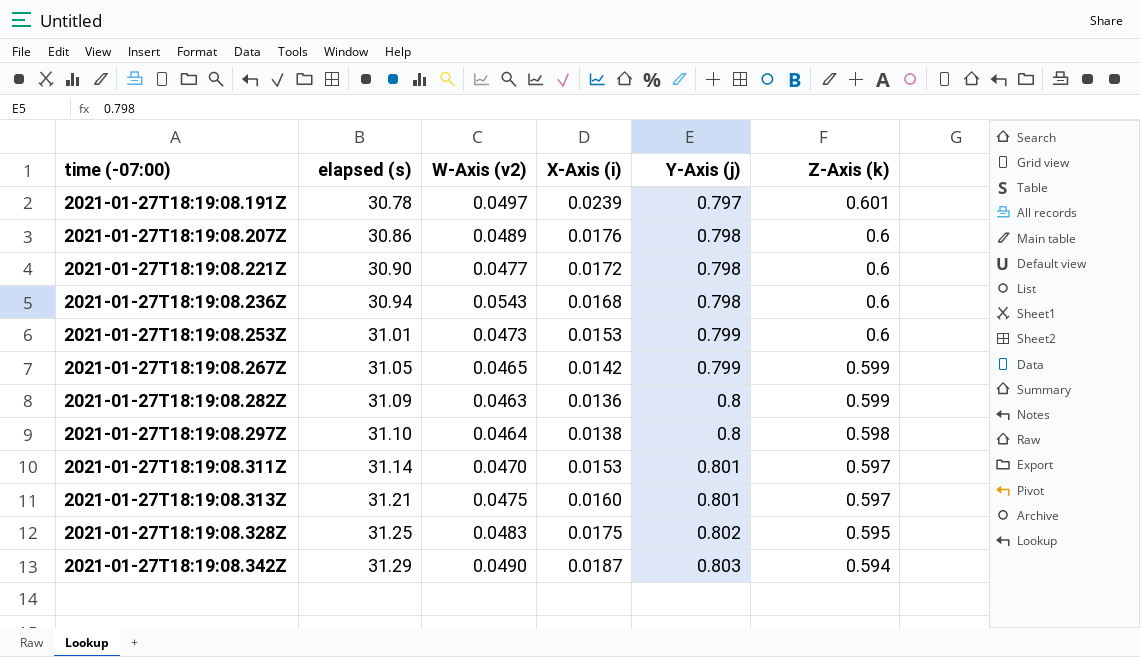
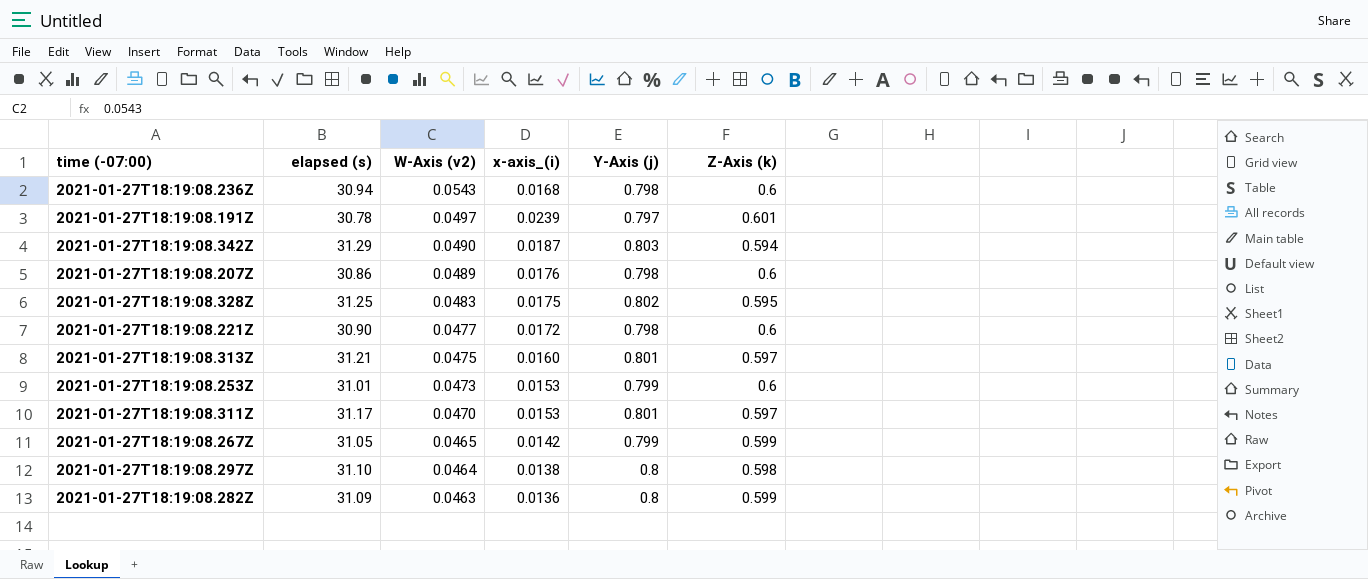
row order: time (-07:00) ascending -> W-Axis (v2) descending
column name: X-Axis (i) -> x-axis_(i)
2021-01-27T18:19:08.311Z | elapsed (s): 31.14 -> 31.17

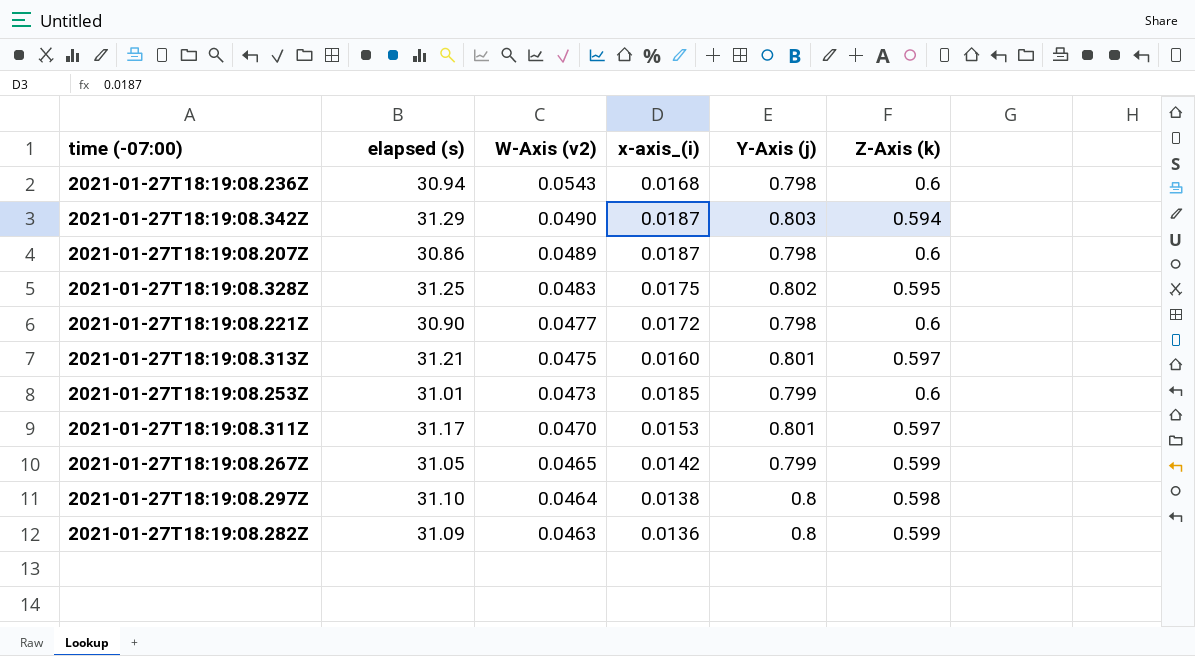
row 2021-01-27T18:19:08.191Z: 30.78 | 0.0497 | 0.0239 | 0.797 | 0.601 -> none
2021-01-27T18:19:08.207Z | x-axis_(i): 0.0176 -> 0.0187
2021-01-27T18:19:08.253Z | x-axis_(i): 0.0153 -> 0.0185

